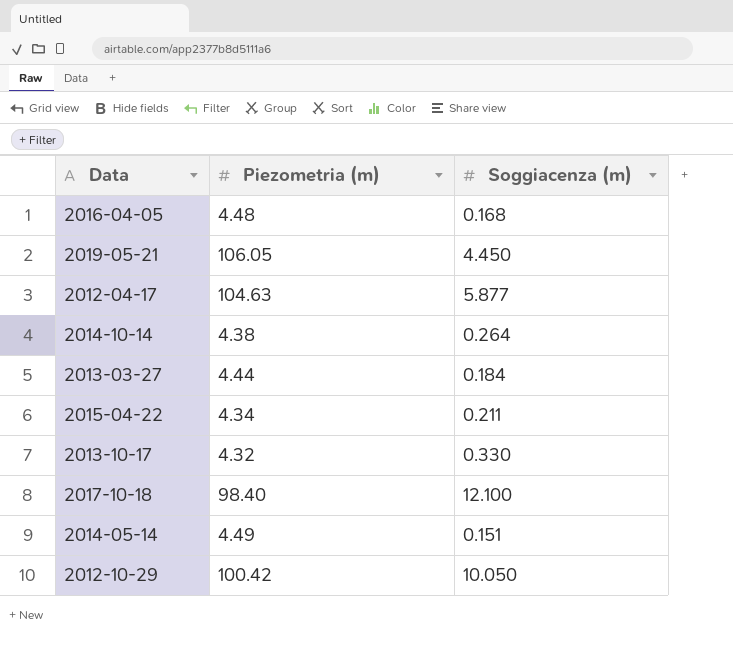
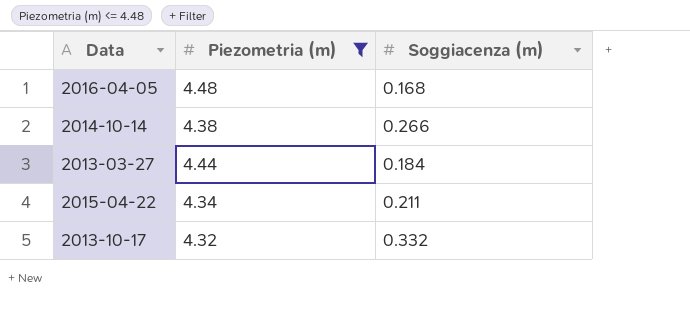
filter: none -> Piezometria (m) <= 4.48
2014-10-14 | Soggiacenza (m): 0.264 -> 0.266
2013-10-17 | Soggiacenza (m): 0.330 -> 0.332

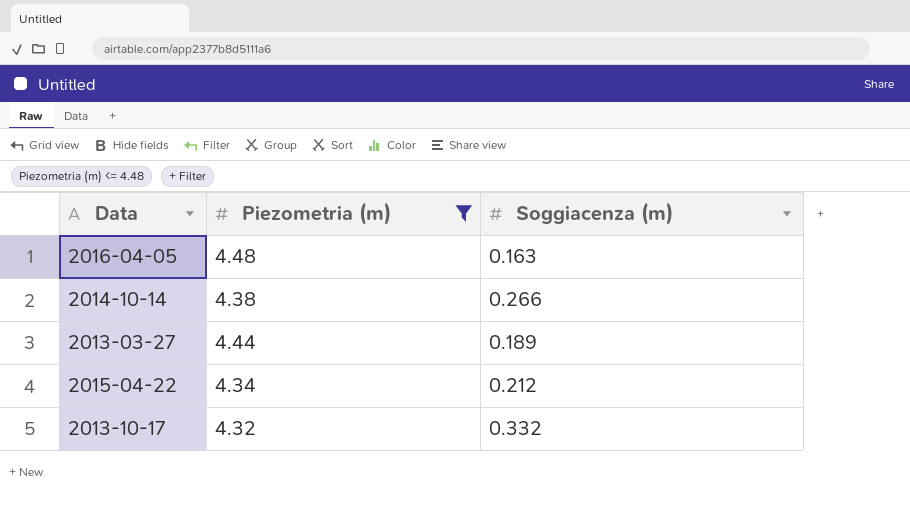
2016-04-05 | Soggiacenza (m): 0.168 -> 0.163
2013-03-27 | Soggiacenza (m): 0.184 -> 0.189
2015-04-22 | Soggiacenza (m): 0.211 -> 0.212

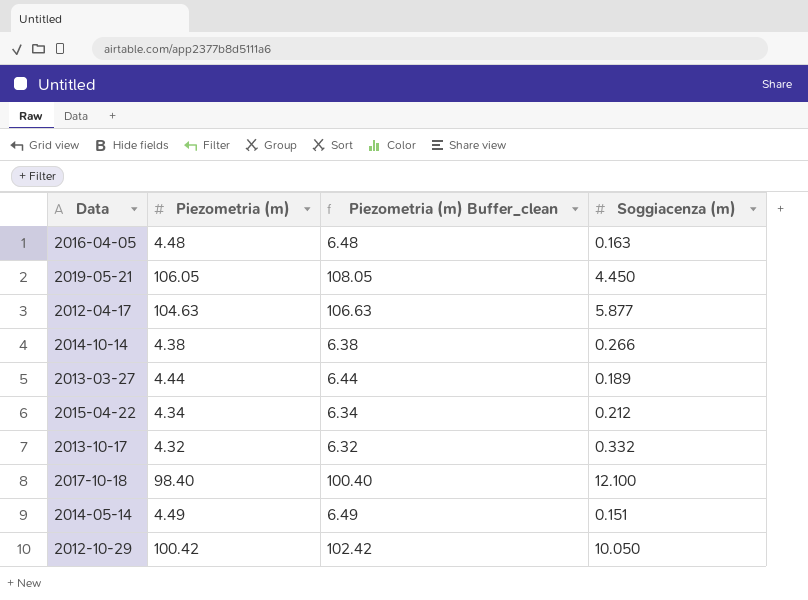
filter: Piezometria (m) <= 4.48 -> none
column Piezometria (m) Buffer_clean | formula: none -> [Piezometria (m)] + 2

